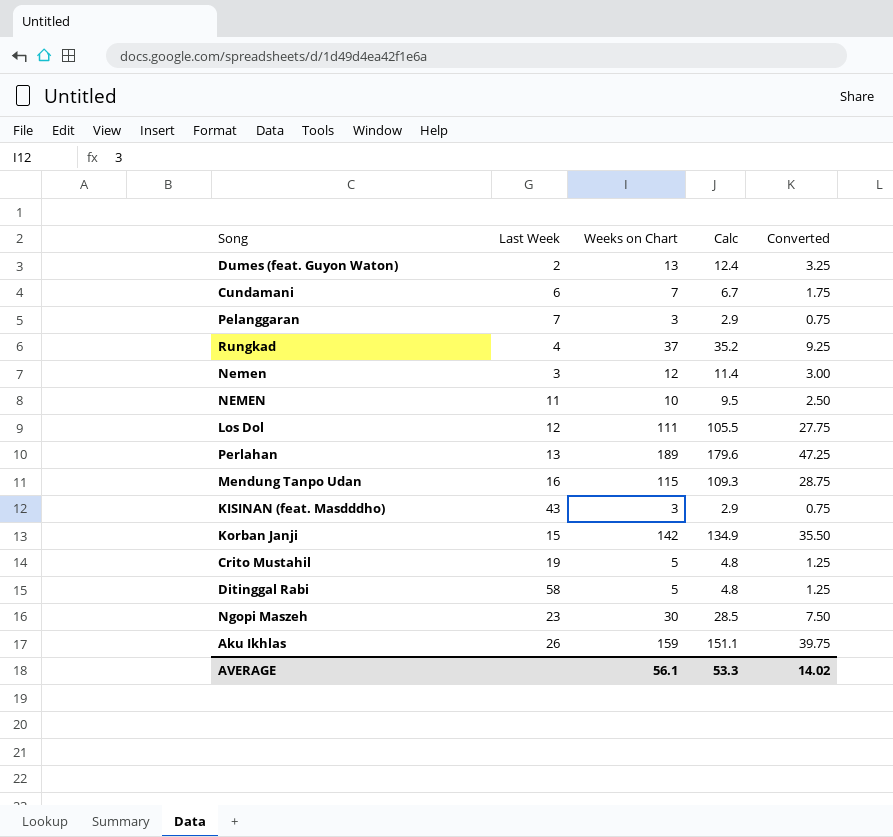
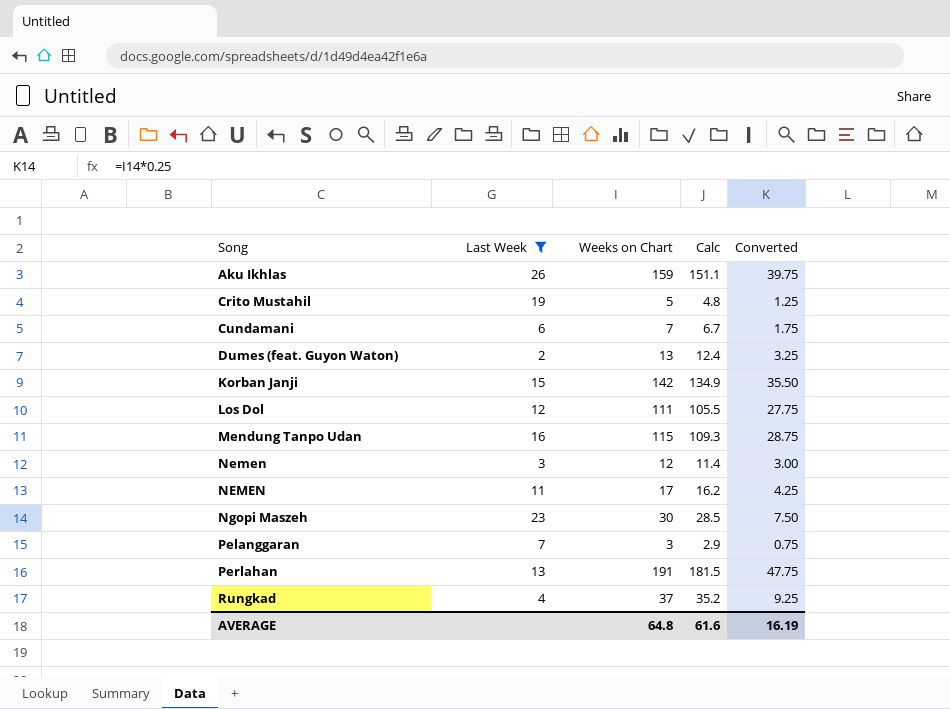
filter: none -> Last Week <= 26
row order: none -> Song ascending
NEMEN | Weeks on Chart: 10 -> 17
NEMEN | Calc: 9.5 -> 16.2
NEMEN | Converted: 2.50 -> 4.25
Perlahan | Weeks on Chart: 189 -> 191
Perlahan | Calc: 179.6 -> 181.5
Perlahan | Converted: 47.25 -> 47.75
AVERAGE | Weeks on Chart: 56.1 -> 64.8
AVERAGE | Calc: 53.3 -> 61.6
AVERAGE | Converted: 14.02 -> 16.19

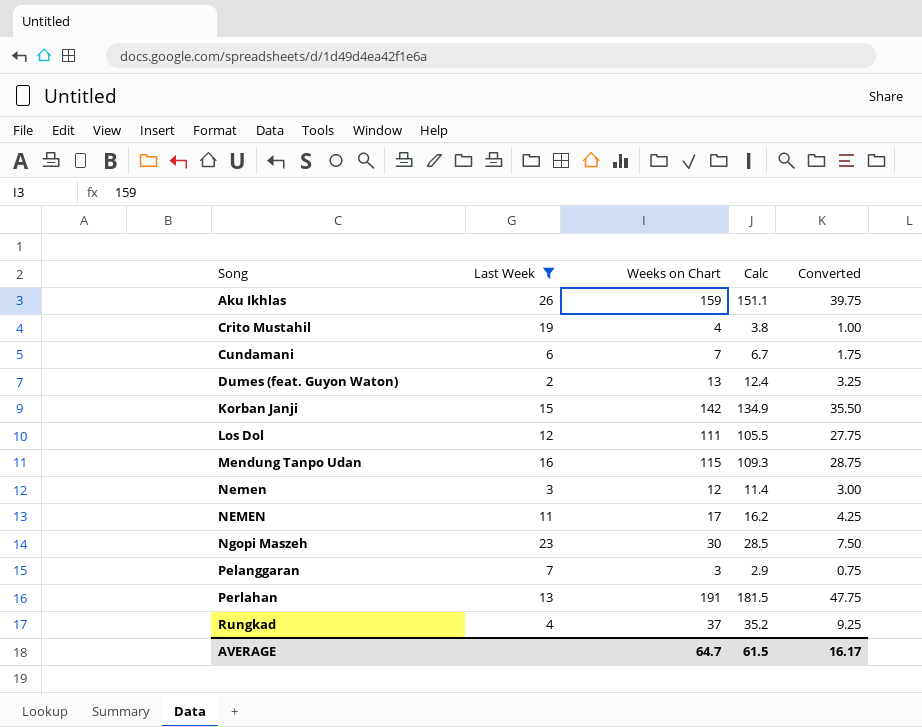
Crito Mustahil | Weeks on Chart: 5 -> 4
Crito Mustahil | Calc: 4.8 -> 3.8
Crito Mustahil | Converted: 1.25 -> 1.00
AVERAGE | Weeks on Chart: 64.8 -> 64.7
AVERAGE | Calc: 61.6 -> 61.5
AVERAGE | Converted: 16.19 -> 16.17

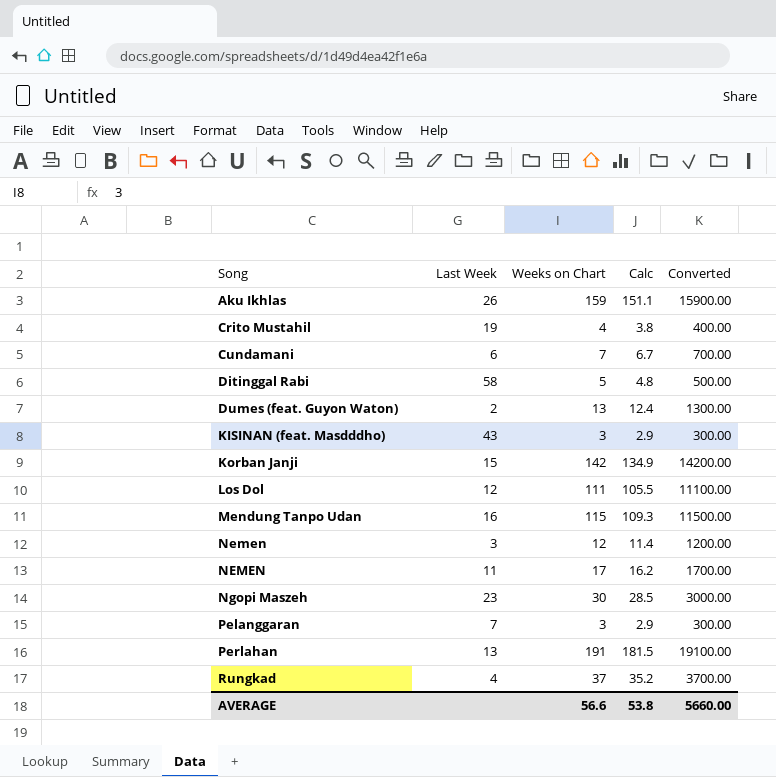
filter: Last Week <= 26 -> none
column Converted | formula: [Weeks on Chart] * 0.25 -> [Weeks on Chart] * 100
AVERAGE | Weeks on Chart: 64.7 -> 56.6
AVERAGE | Calc: 61.5 -> 53.8
AVERAGE | Converted: 16.17 -> 5660.00

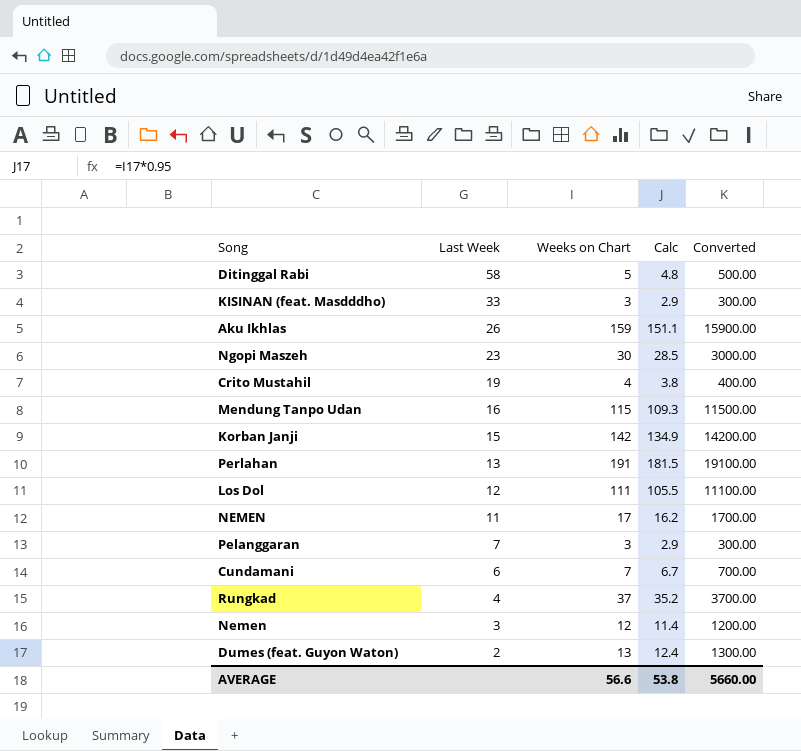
row order: Song ascending -> Last Week descending
KISINAN (feat. Masdddho) | Last Week: 43 -> 33

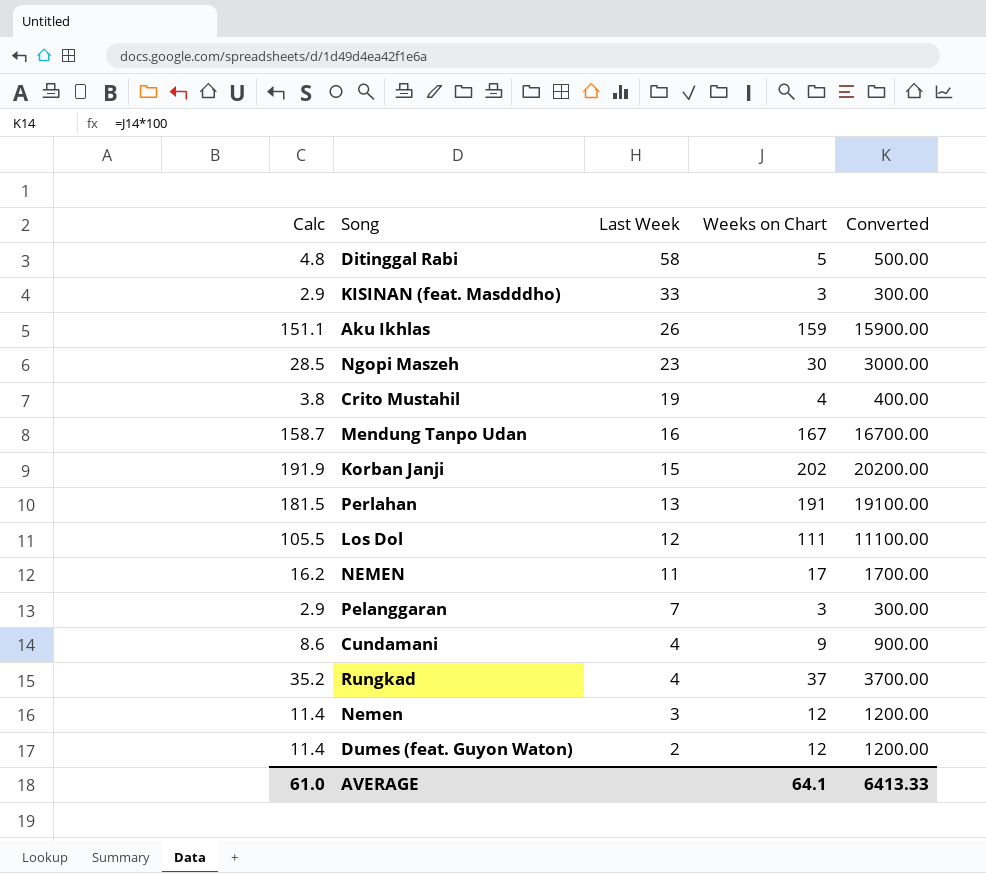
column Calc | position: 4 -> 1
Mendung Tanpo Udan | Calc: 109.3 -> 158.7
Mendung Tanpo Udan | Weeks on Chart: 115 -> 167
Mendung Tanpo Udan | Converted: 11500.00 -> 16700.00
Korban Janji | Calc: 134.9 -> 191.9
Korban Janji | Weeks on Chart: 142 -> 202
Korban Janji | Converted: 14200.00 -> 20200.00
Cundamani | Calc: 6.7 -> 8.6
Cundamani | Last Week: 6 -> 4
Cundamani | Weeks on Chart: 7 -> 9
Cundamani | Converted: 700.00 -> 900.00
Dumes (feat. Guyon Waton) | Calc: 12.4 -> 11.4
Dumes (feat. Guyon Waton) | Weeks on Chart: 13 -> 12
Dumes (feat. Guyon Waton) | Converted: 1300.00 -> 1200.00
AVERAGE | Calc: 53.8 -> 61.0
AVERAGE | Weeks on Chart: 56.6 -> 64.1
AVERAGE | Converted: 5660.00 -> 6413.33

